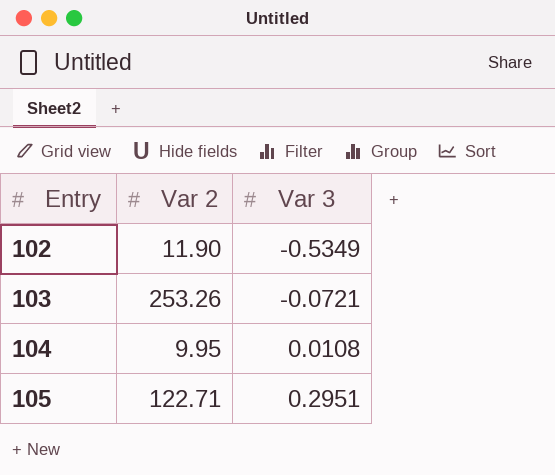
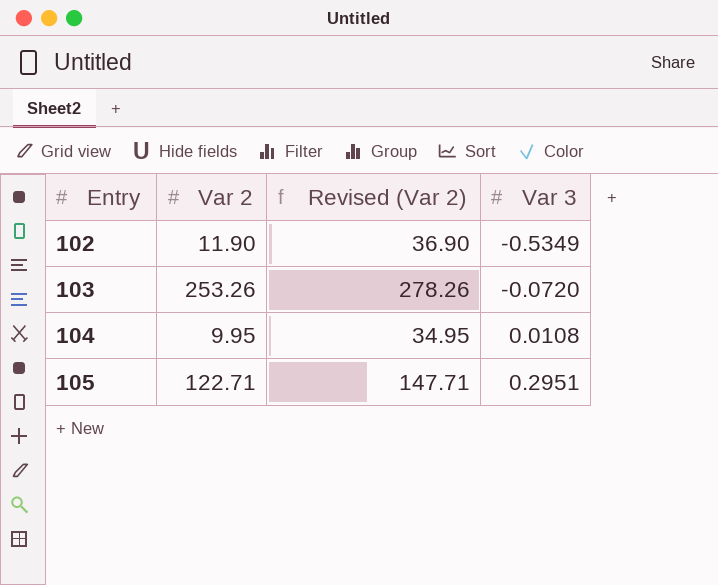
column Revised (Var 2) | formula: none -> [Var 2] + 25
103 | Var 3: -0.0721 -> -0.0720

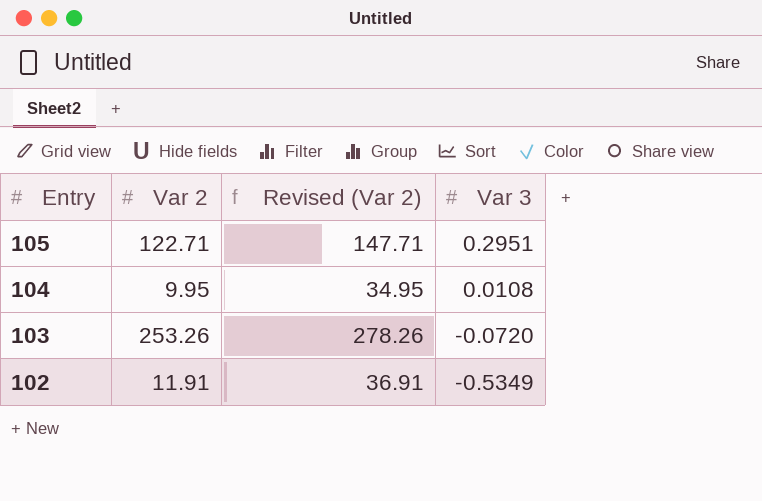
row order: Entry ascending -> Entry descending
102 | Var 2: 11.90 -> 11.91
102 | Revised (Var 2): 36.90 -> 36.91

